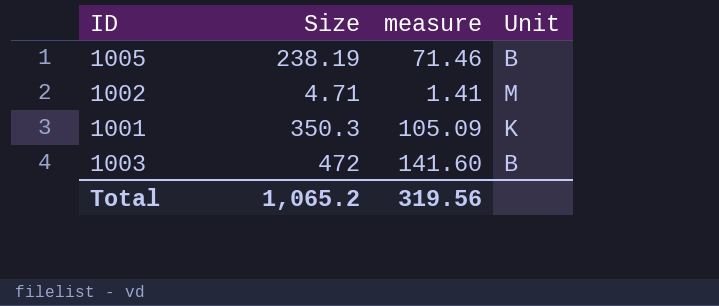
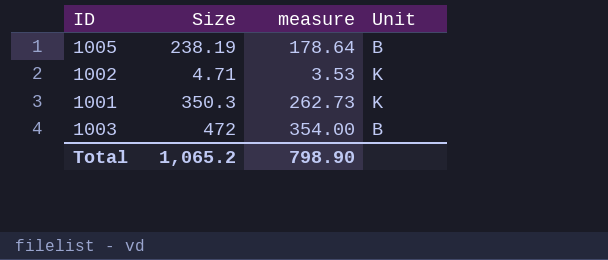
column measure | formula: [Size] * 0.3 -> [Size] * 0.75
1002 | Unit: M -> K
Total | measure: 319.56 -> 798.90

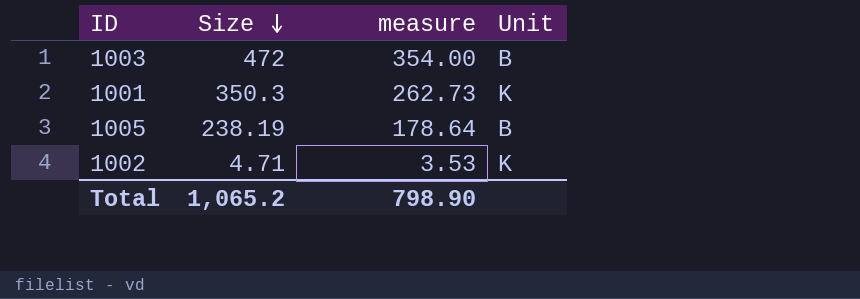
row order: none -> Size descending

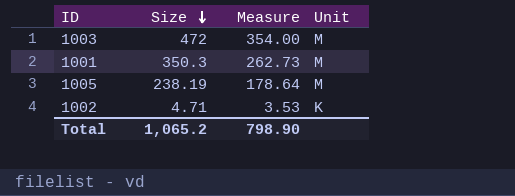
column name: measure -> Measure
1003 | Unit: B -> M
1001 | Unit: K -> M
1005 | Unit: B -> M

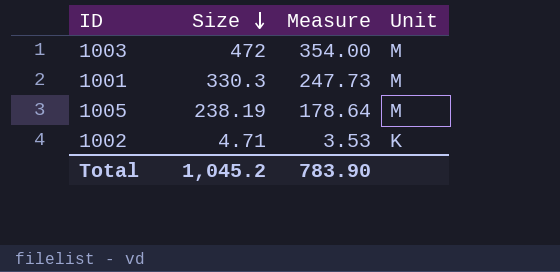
1001 | Size: 350.3 -> 330.3
1001 | Measure: 262.73 -> 247.73
Total | Size: 1,065.2 -> 1,045.2
Total | Measure: 798.90 -> 783.90

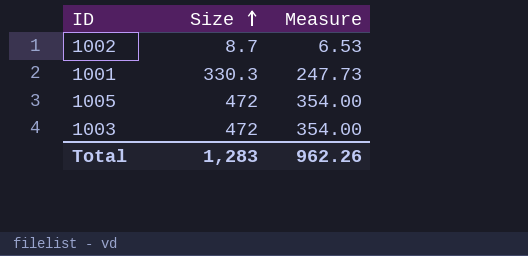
row order: Size descending -> Size ascending
column Unit | position: 4 -> none
1002 | Size: 4.71 -> 8.7
1002 | Measure: 3.53 -> 6.53
1005 | Size: 238.19 -> 472
1005 | Measure: 178.64 -> 354.00
Total | Size: 1,045.2 -> 1,283
Total | Measure: 783.90 -> 962.26

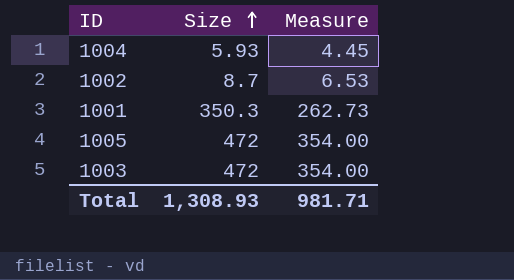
row 1004: none -> 5.93 | 4.45
1001 | Size: 330.3 -> 350.3
1001 | Measure: 247.73 -> 262.73
Total | Size: 1,283 -> 1,308.93
Total | Measure: 962.26 -> 981.71

